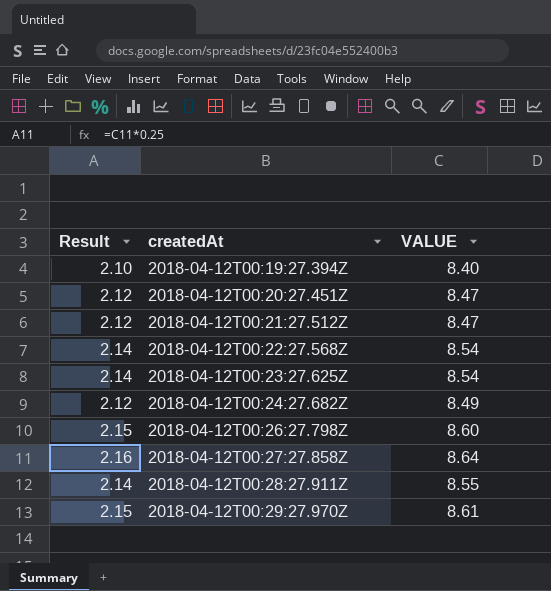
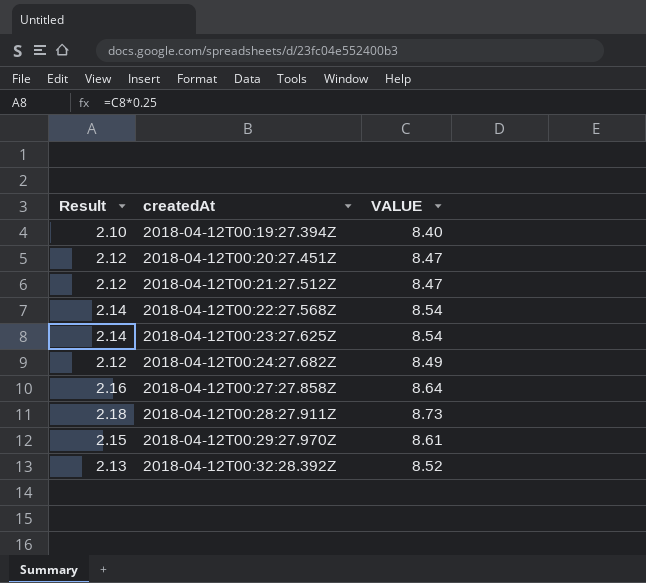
row 2018-04-12T00:26:27.798Z: 2.15 | 8.60 -> none
2018-04-12T00:28:27.911Z | Result: 2.14 -> 2.18
2018-04-12T00:28:27.911Z | VALUE: 8.55 -> 8.73
row 2018-04-12T00:32:28.392Z: none -> 2.13 | 8.52

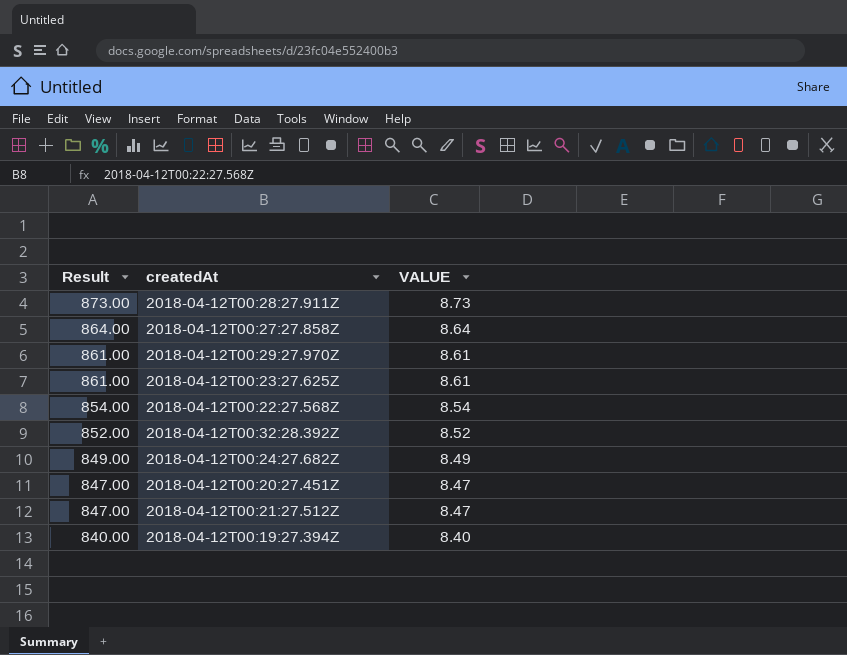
row order: createdAt ascending -> Result descending
column Result | formula: [VALUE] * 0.25 -> [VALUE] * 100
2018-04-12T00:23:27.625Z | VALUE: 8.54 -> 8.61

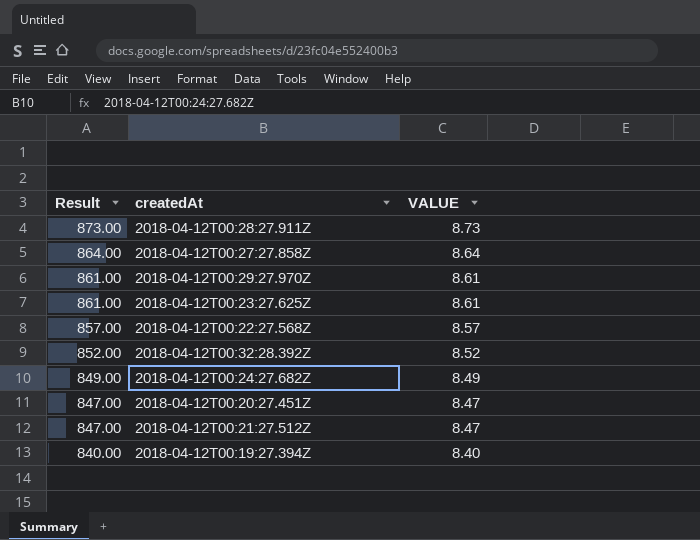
2018-04-12T00:22:27.568Z | Result: 854.00 -> 857.00
2018-04-12T00:22:27.568Z | VALUE: 8.54 -> 8.57

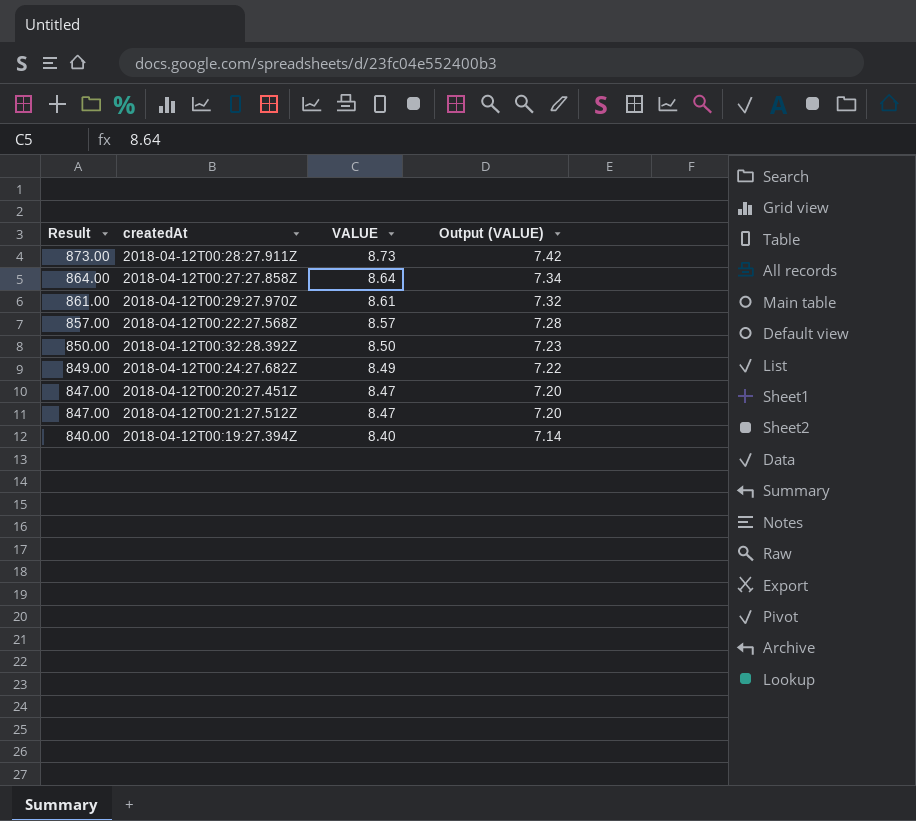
column Output (VALUE) | formula: none -> [VALUE] * 0.85
row 2018-04-12T00:23:27.625Z: 861.00 | 8.61 -> none
2018-04-12T00:32:28.392Z | Result: 852.00 -> 850.00
2018-04-12T00:32:28.392Z | VALUE: 8.52 -> 8.50

